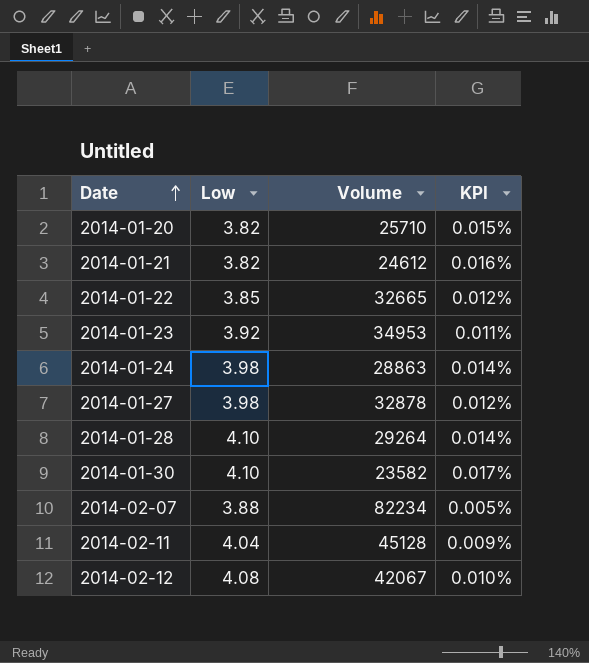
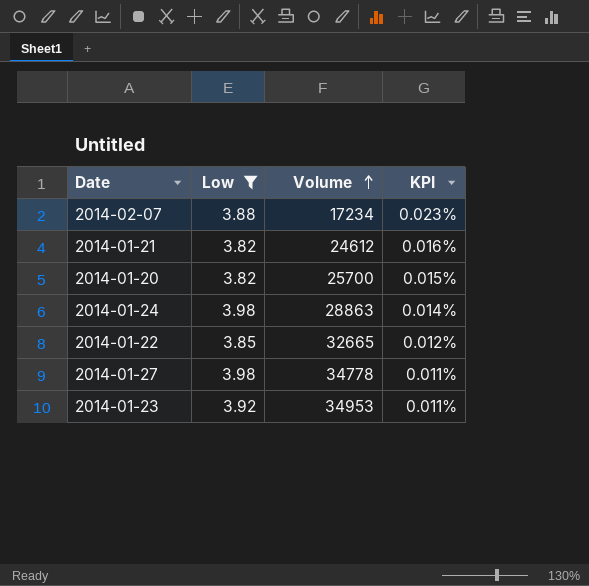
filter: none -> Low <= 3.98
row order: Date ascending -> Volume ascending
2014-02-07 | Volume: 82234 -> 17234
2014-02-07 | KPI: 0.005% -> 0.023%
2014-01-20 | Volume: 25710 -> 25700
2014-01-27 | Volume: 32878 -> 34778
2014-01-27 | KPI: 0.012% -> 0.011%

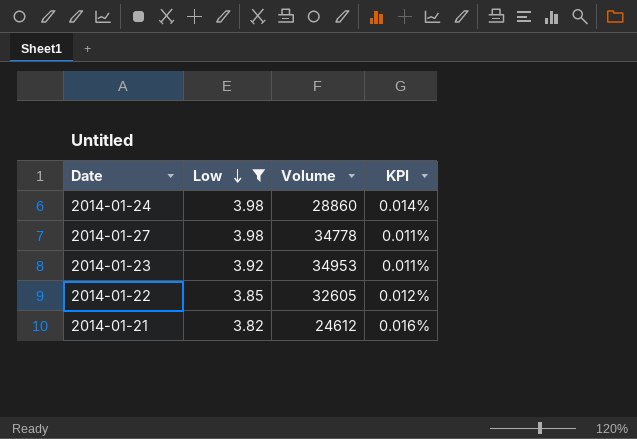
row order: Volume ascending -> Low descending
row 2014-02-07: 3.88 | 17234 | 0.023% -> none
row 2014-01-20: 3.82 | 25700 | 0.015% -> none
2014-01-24 | Volume: 28863 -> 28860
2014-01-22 | Volume: 32665 -> 32605

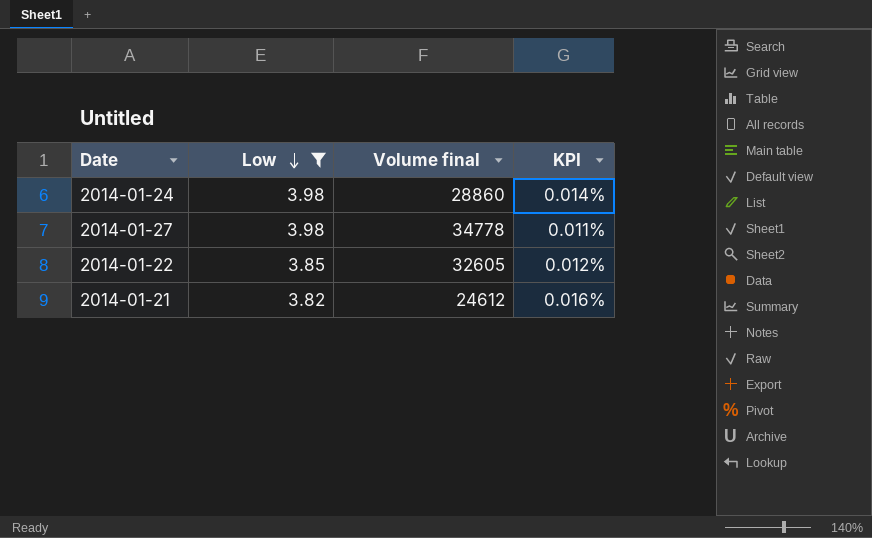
column name: Volume -> Volume final
row 2014-01-23: 3.92 | 34953 | 0.011% -> none

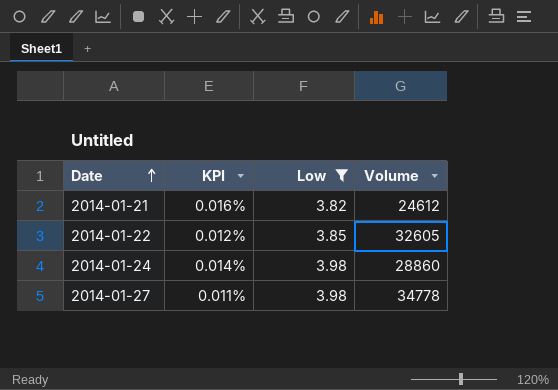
row order: Low descending -> Date ascending
column KPI | position: 4 -> 2
column name: Volume final -> Volume

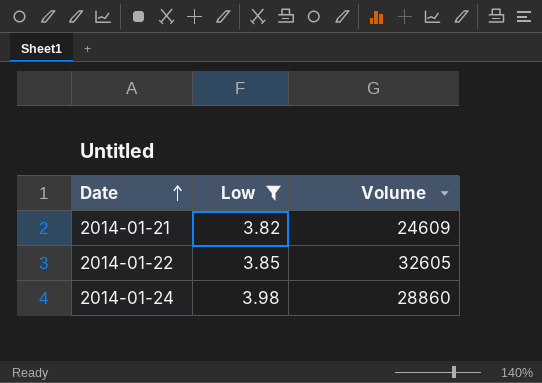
column KPI | formula: [Low] / [Volume] -> none
row 2014-01-27: 0.011% | 3.98 | 34778 -> none
2014-01-21 | Volume: 24612 -> 24609

